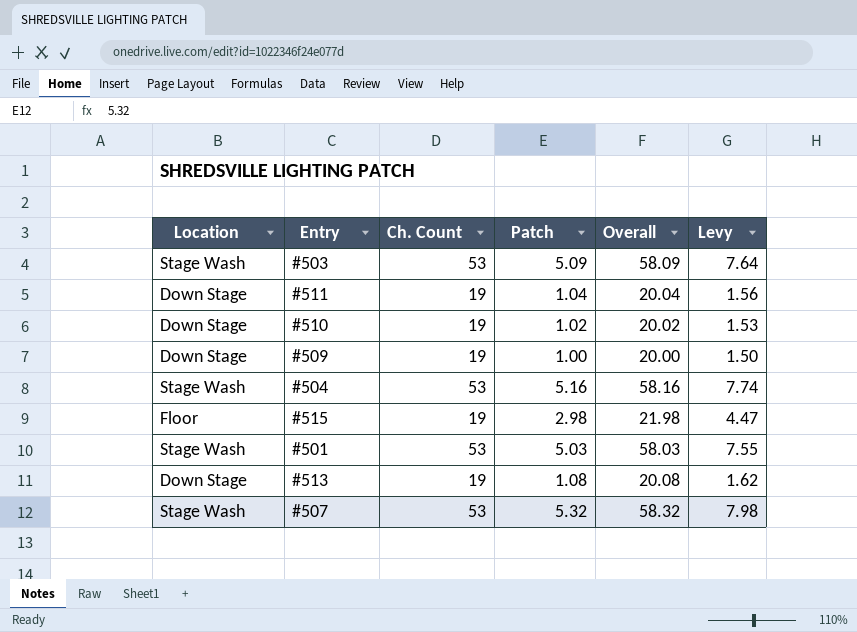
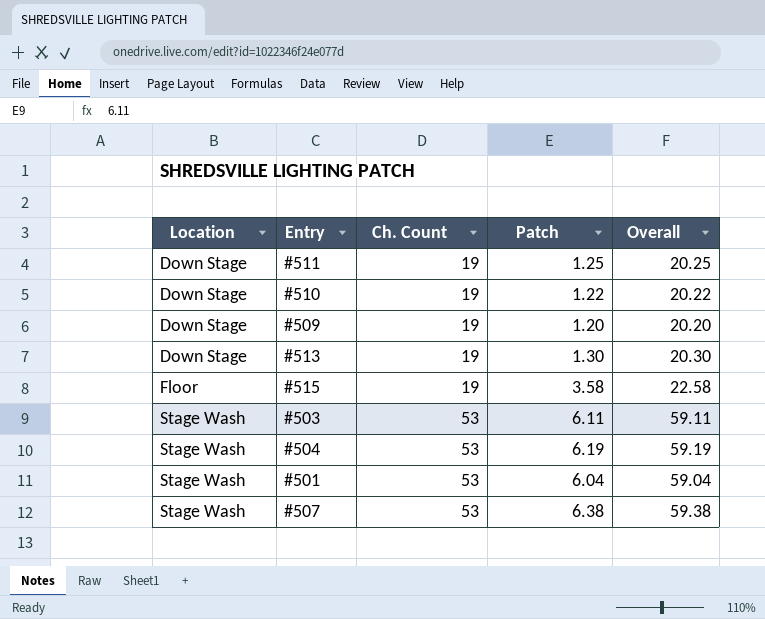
row order: none -> Location ascending
column Levy | formula: [Patch] * 1.5 -> none
#511 | Patch: 1.04 -> 1.25
#511 | Overall: 20.04 -> 20.25
#510 | Patch: 1.02 -> 1.22
#510 | Overall: 20.02 -> 20.22
#509 | Patch: 1.00 -> 1.20
#509 | Overall: 20.00 -> 20.20
#513 | Patch: 1.08 -> 1.30
#513 | Overall: 20.08 -> 20.30
#515 | Patch: 2.98 -> 3.58
#515 | Overall: 21.98 -> 22.58
#503 | Patch: 5.09 -> 6.11
#503 | Overall: 58.09 -> 59.11
#504 | Patch: 5.16 -> 6.19
#504 | Overall: 58.16 -> 59.19
#501 | Patch: 5.03 -> 6.04
#501 | Overall: 58.03 -> 59.04
#507 | Patch: 5.32 -> 6.38
#507 | Overall: 58.32 -> 59.38

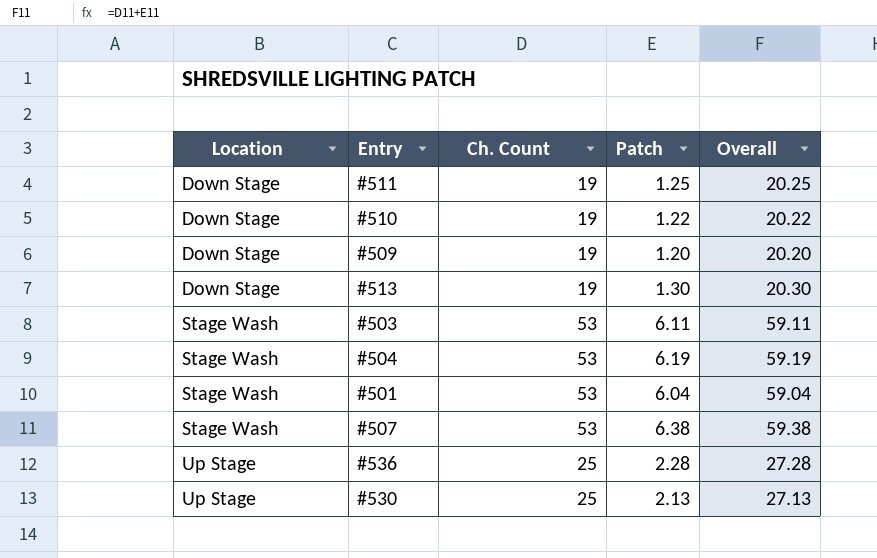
row #515: Floor | 19 | 3.58 | 22.58 -> none
row #536: none -> Up Stage | 25 | 2.28 | 27.28
row #530: none -> Up Stage | 25 | 2.13 | 27.13

